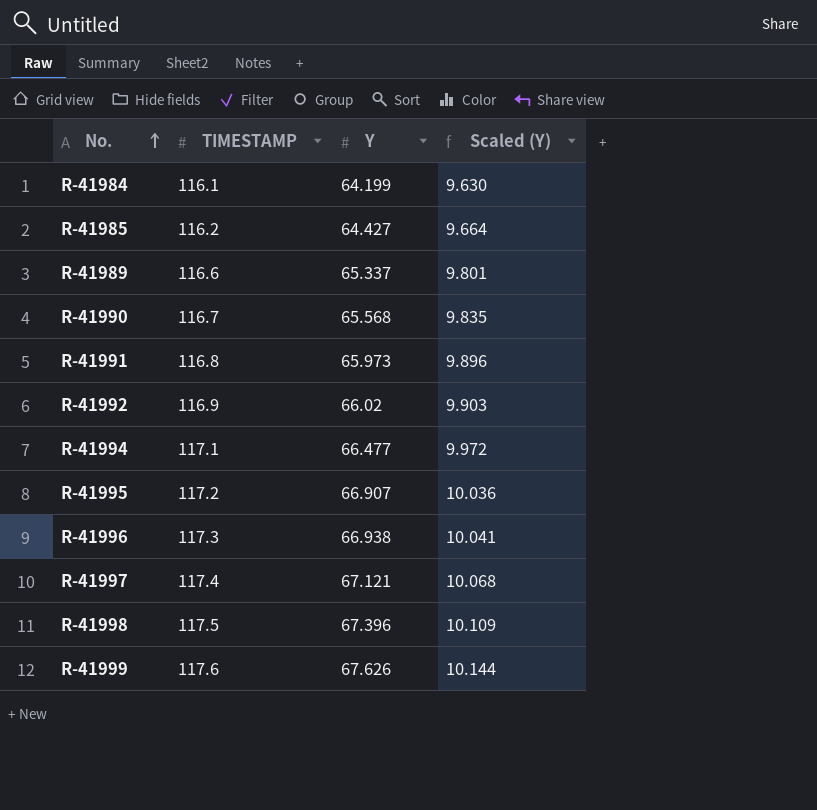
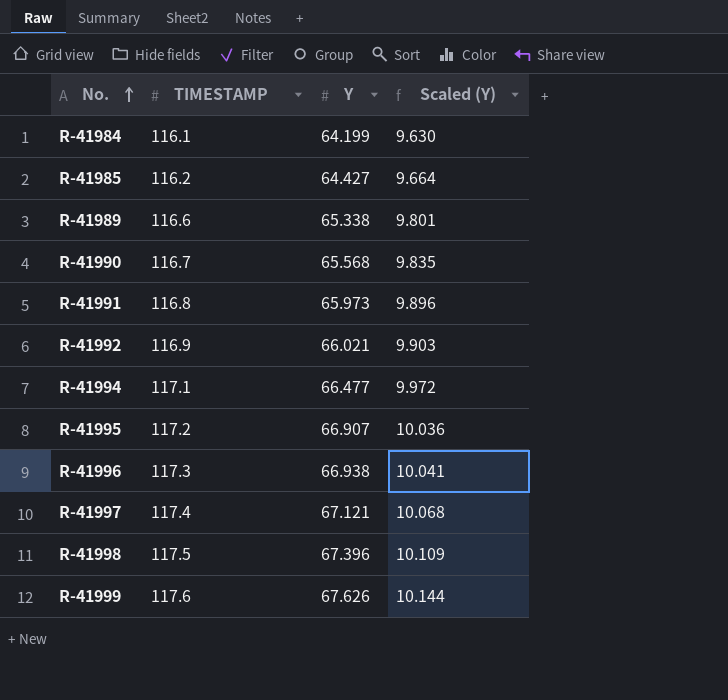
R-41989 | Y: 65.337 -> 65.338
R-41992 | Y: 66.02 -> 66.021

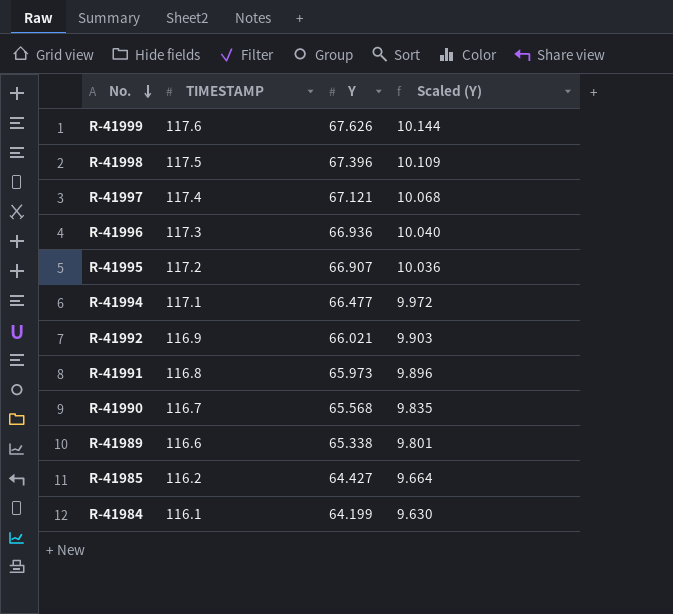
row order: No. ascending -> No. descending
R-41996 | Y: 66.938 -> 66.936
R-41996 | Scaled (Y): 10.041 -> 10.040

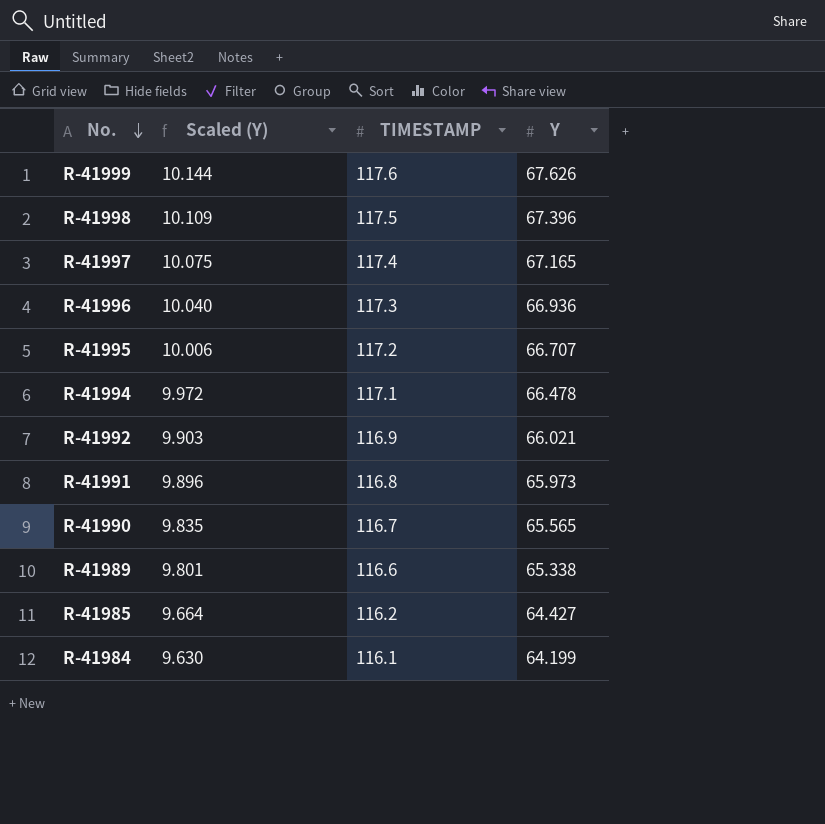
column Scaled (Y) | position: 4 -> 2
R-41997 | Scaled (Y): 10.068 -> 10.075
R-41997 | Y: 67.121 -> 67.165
R-41995 | Scaled (Y): 10.036 -> 10.006
R-41995 | Y: 66.907 -> 66.707
R-41994 | Y: 66.477 -> 66.478
R-41990 | Y: 65.568 -> 65.565

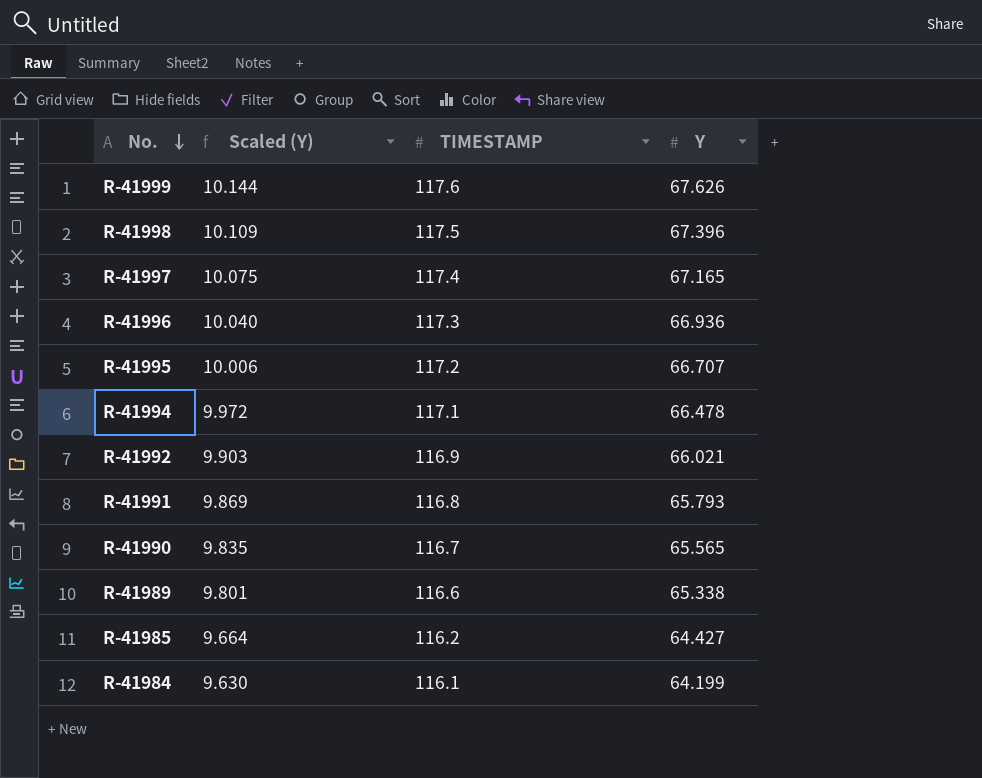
R-41991 | Scaled (Y): 9.896 -> 9.869
R-41991 | Y: 65.973 -> 65.793

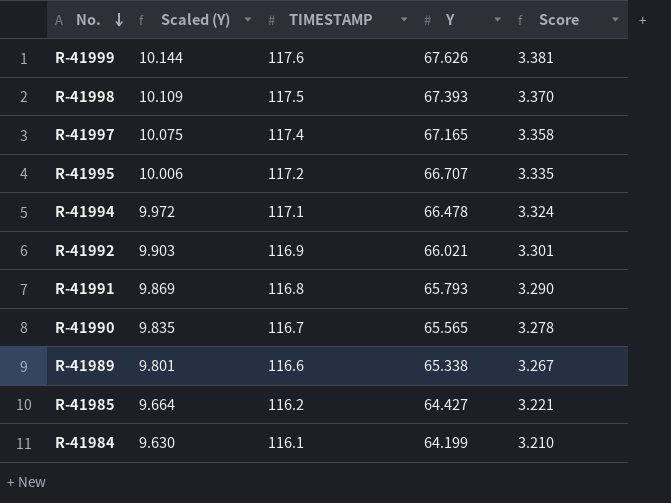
column Score | formula: none -> [Y] * 0.05
row R-41996: 10.040 | 117.3 | 66.936 -> none
R-41998 | Y: 67.396 -> 67.393

